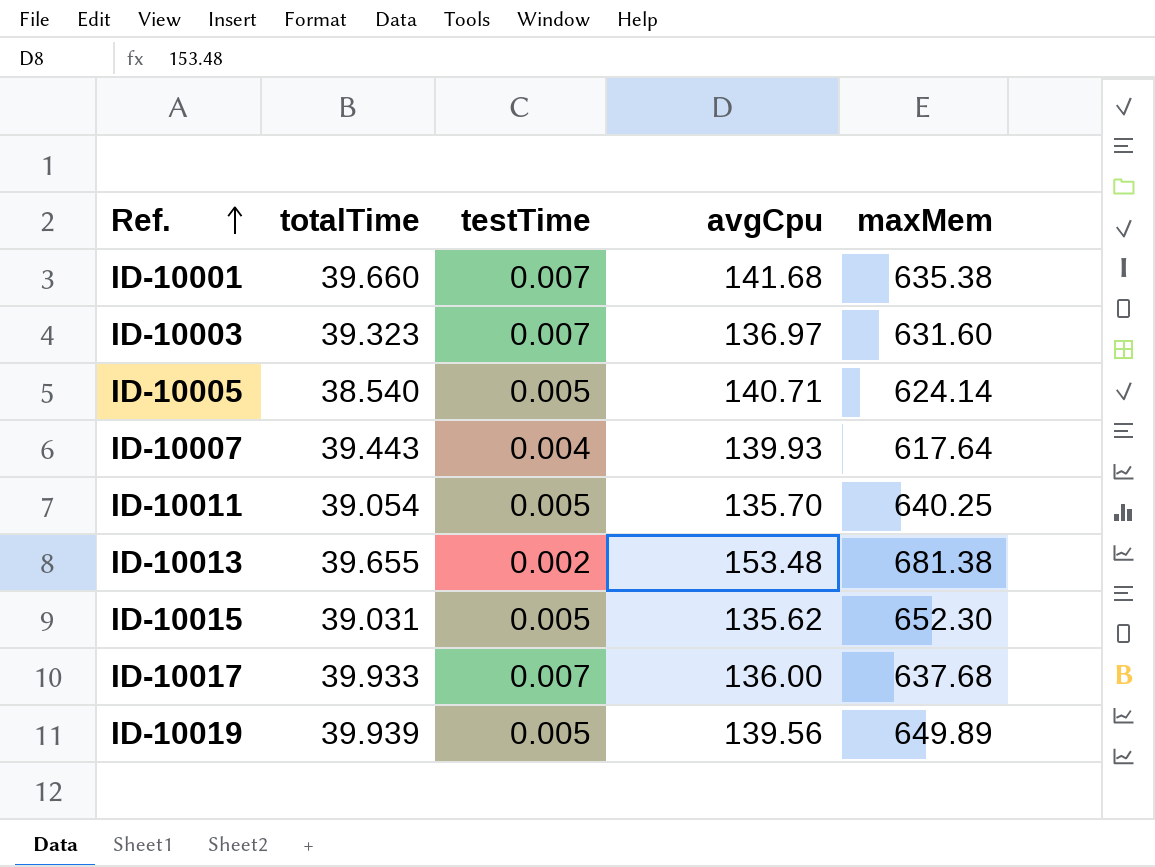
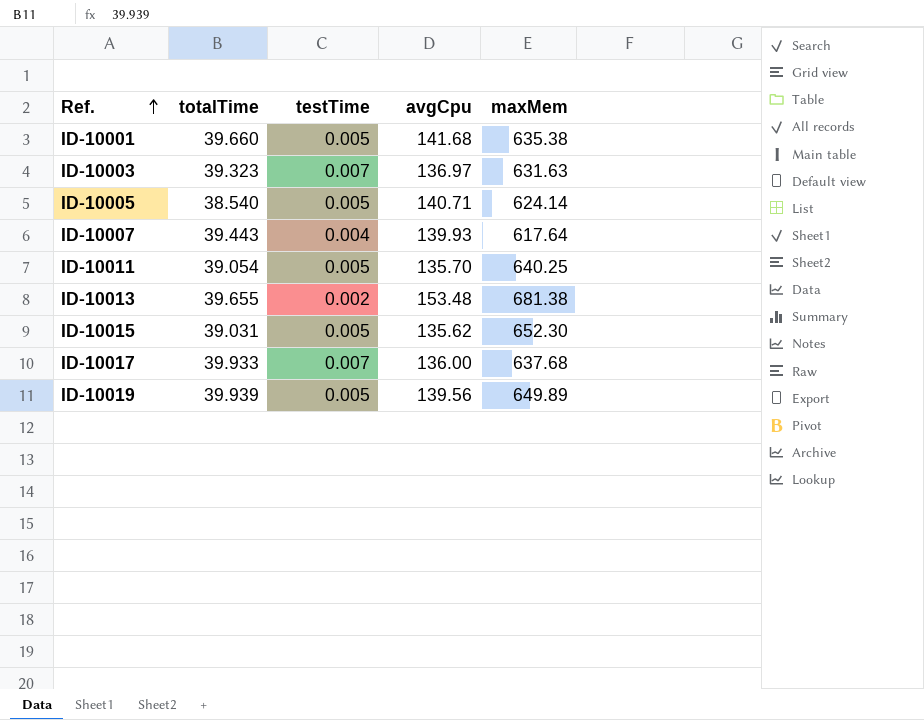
ID-10001 | testTime: 0.007 -> 0.005
ID-10003 | maxMem: 631.60 -> 631.63

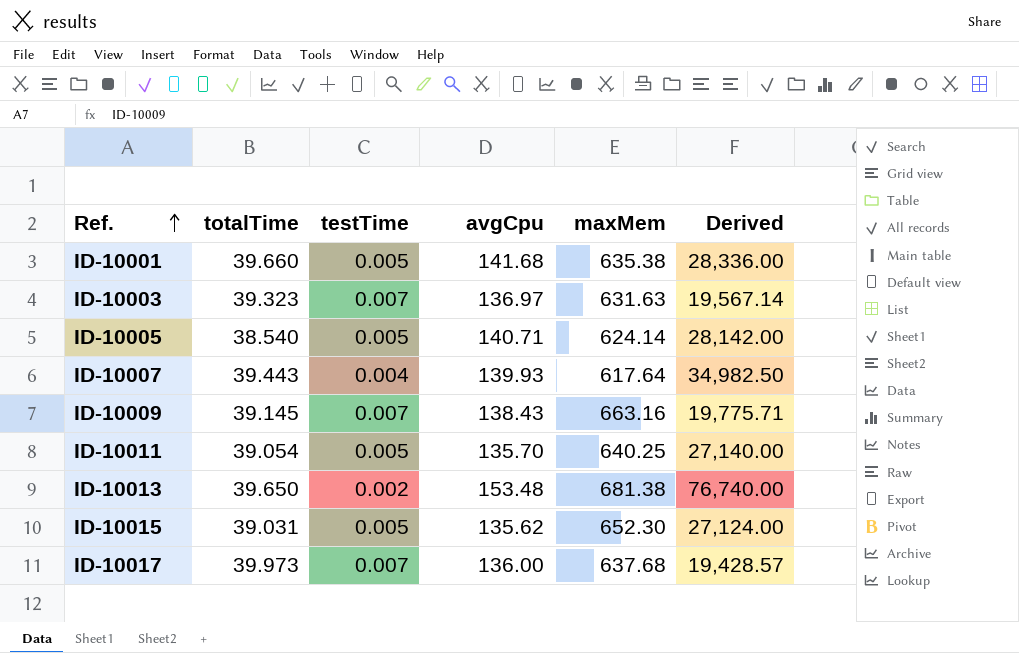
column Derived | formula: none -> [avgCpu] / [testTime]
row ID-10019: 39.939 | 0.005 | 139.56 | 649.89 -> none
row ID-10009: none -> 39.145 | 0.007 | 138.43 | 663.16 | 19,775.71
ID-10013 | totalTime: 39.655 -> 39.650
ID-10017 | totalTime: 39.933 -> 39.973

